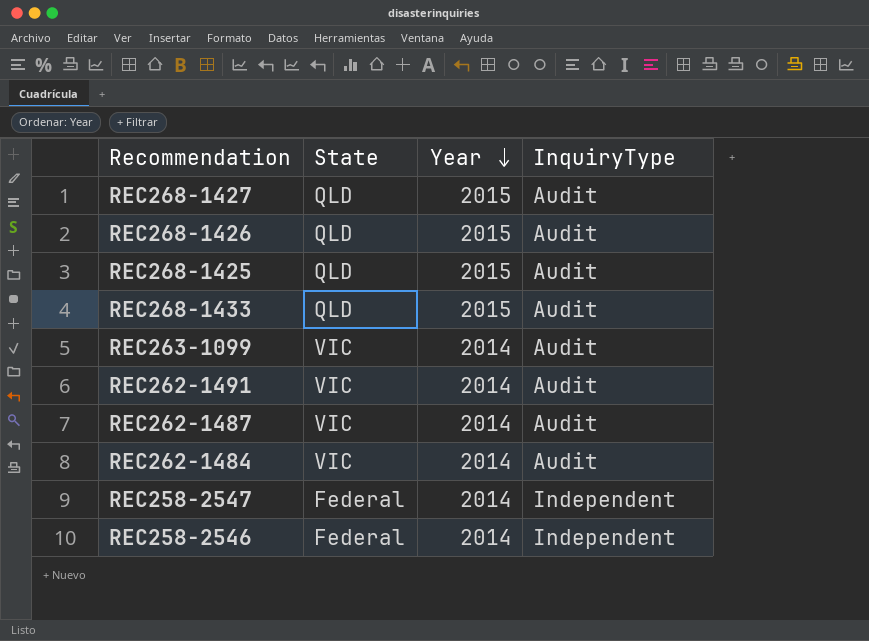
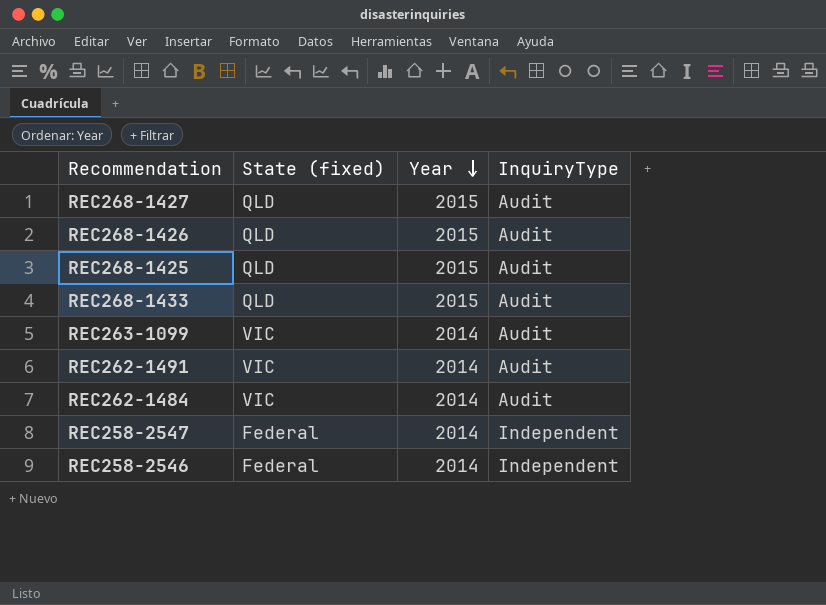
column name: State -> State (fixed)
row REC262-1487: VIC | 2014 | Audit -> none

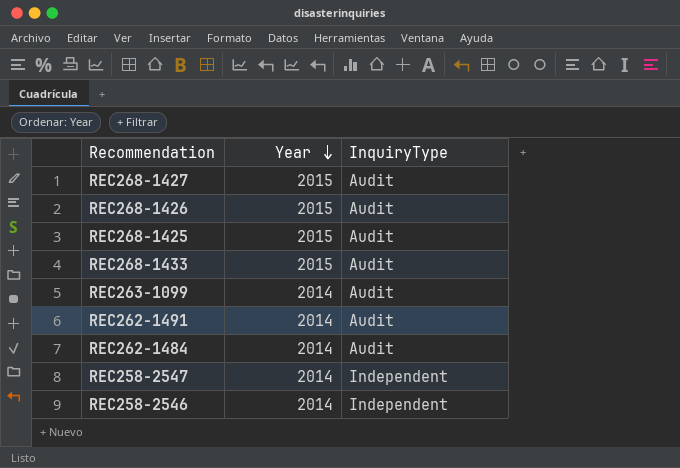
column State (fixed) | position: 2 -> none

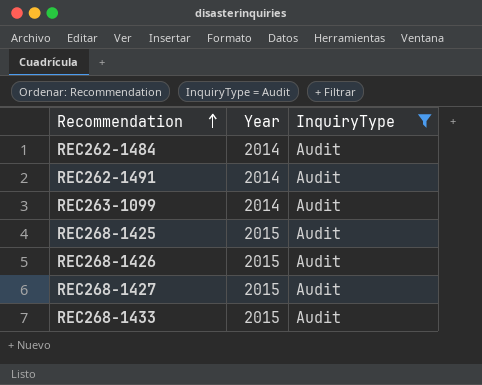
filter: none -> InquiryType = Audit
row order: Year descending -> Recommendation ascending

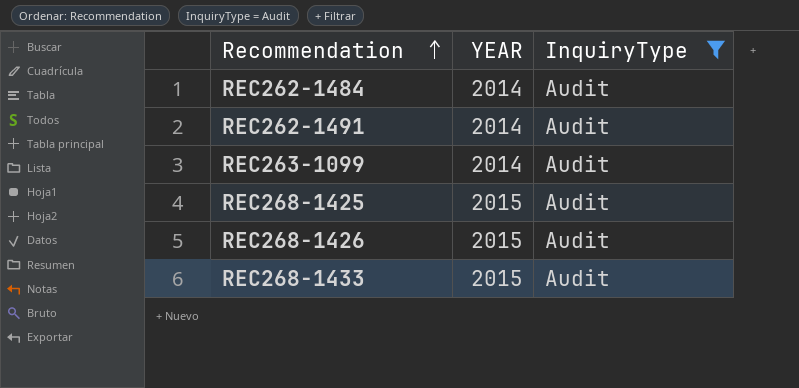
column name: Year -> YEAR
row REC268-1427: 2015 | Audit -> none

